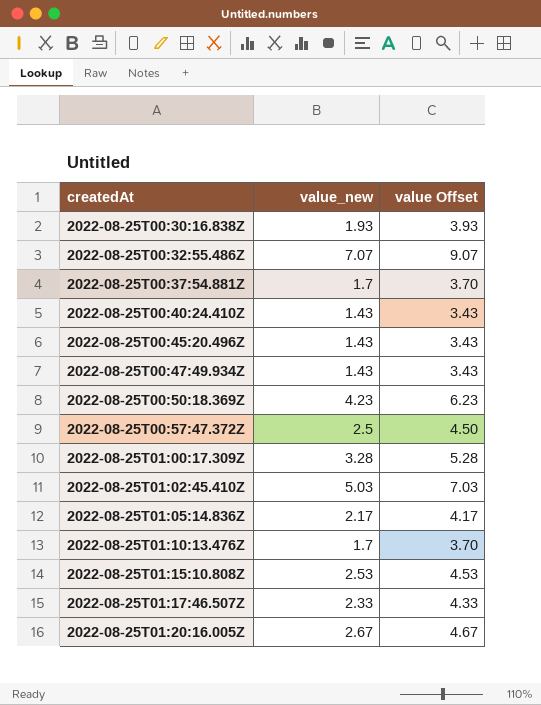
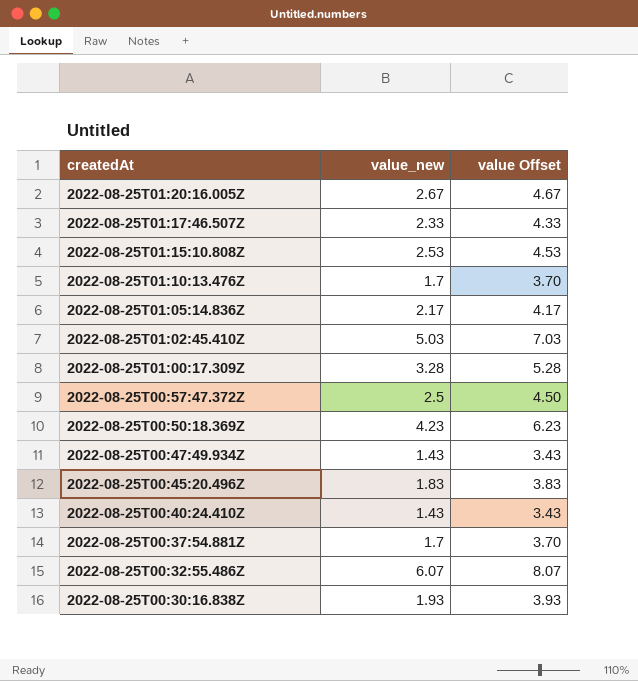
row order: createdAt ascending -> createdAt descending
2022-08-25T00:45:20.496Z | value_new: 1.43 -> 1.83
2022-08-25T00:45:20.496Z | value Offset: 3.43 -> 3.83
2022-08-25T00:32:55.486Z | value_new: 7.07 -> 6.07
2022-08-25T00:32:55.486Z | value Offset: 9.07 -> 8.07

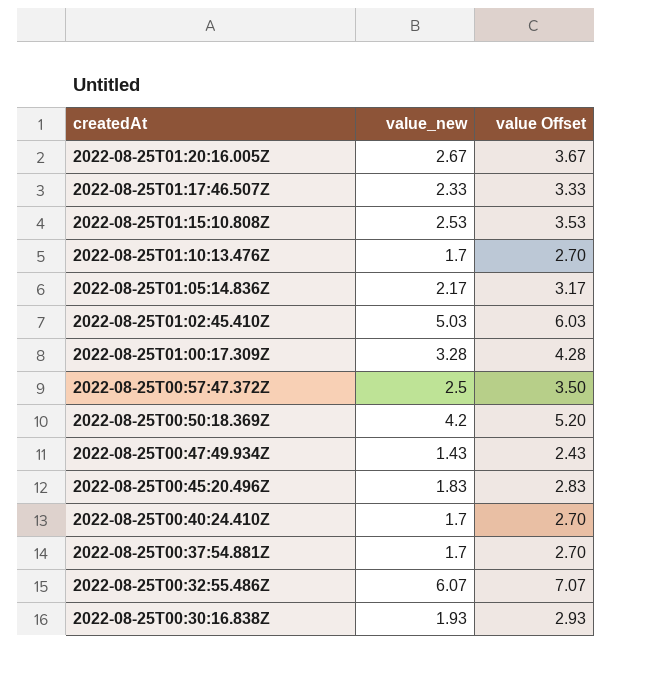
column value Offset | formula: [value_new] + 2 -> [value_new] + 1
2022-08-25T00:50:18.369Z | value_new: 4.23 -> 4.2
2022-08-25T00:40:24.410Z | value_new: 1.43 -> 1.7

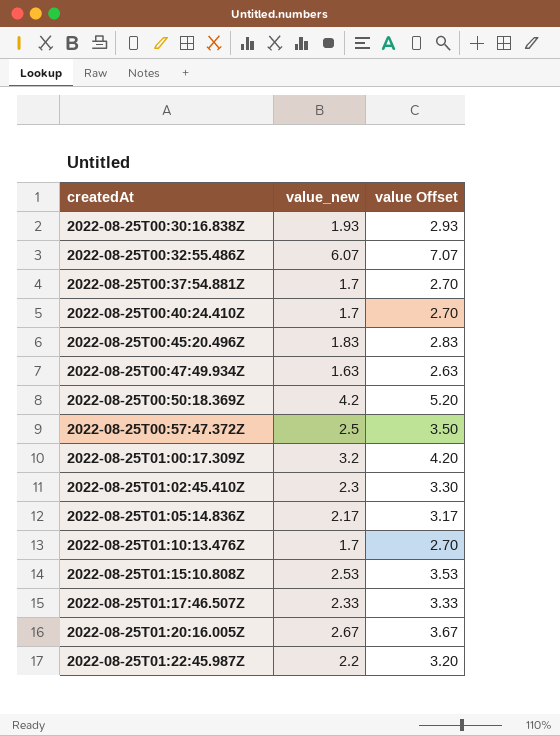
row order: createdAt descending -> createdAt ascending
2022-08-25T00:47:49.934Z | value_new: 1.43 -> 1.63
2022-08-25T00:47:49.934Z | value Offset: 2.43 -> 2.63
2022-08-25T01:00:17.309Z | value_new: 3.28 -> 3.2
2022-08-25T01:00:17.309Z | value Offset: 4.28 -> 4.20
2022-08-25T01:02:45.410Z | value_new: 5.03 -> 2.3
2022-08-25T01:02:45.410Z | value Offset: 6.03 -> 3.30
row 2022-08-25T01:22:45.987Z: none -> 2.2 | 3.20

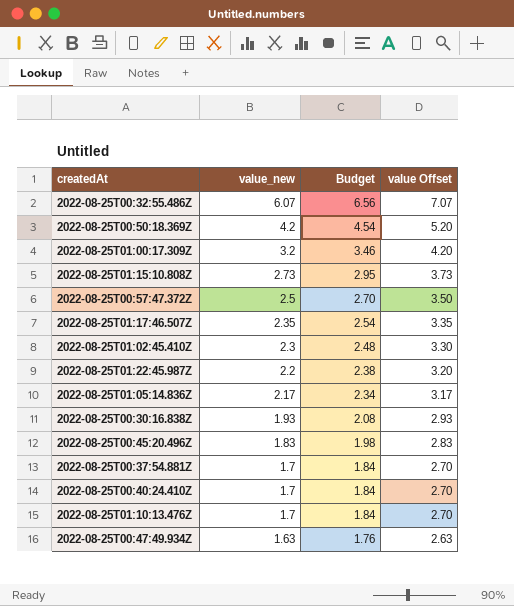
row order: createdAt ascending -> value_new descending
column Budget | formula: none -> [value_new] * 1.08
row 2022-08-25T01:20:16.005Z: 2.67 | 3.67 -> none
2022-08-25T01:15:10.808Z | value_new: 2.53 -> 2.73
2022-08-25T01:15:10.808Z | value Offset: 3.53 -> 3.73
2022-08-25T01:17:46.507Z | value_new: 2.33 -> 2.35
2022-08-25T01:17:46.507Z | value Offset: 3.33 -> 3.35

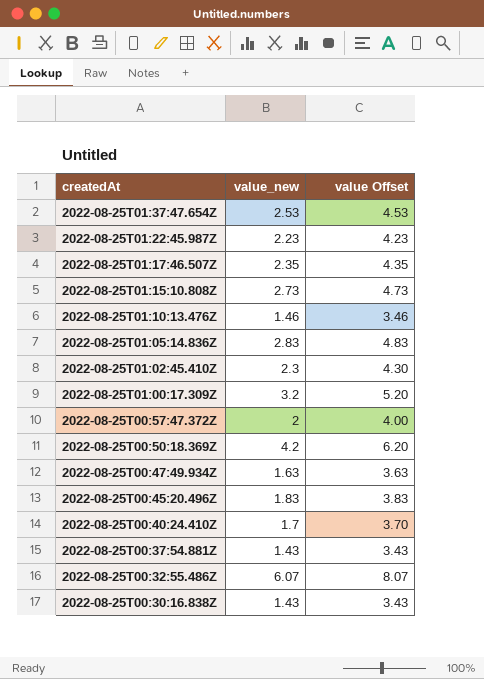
row order: value_new descending -> createdAt descending
column Budget | formula: [value_new] * 1.08 -> none
column value Offset | formula: [value_new] + 1 -> [value_new] + 2
row 2022-08-25T01:37:47.654Z: none -> 2.53 | 4.53
2022-08-25T01:22:45.987Z | value_new: 2.2 -> 2.23
2022-08-25T01:10:13.476Z | value_new: 1.7 -> 1.46
2022-08-25T01:05:14.836Z | value_new: 2.17 -> 2.83
2022-08-25T00:57:47.372Z | value_new: 2.5 -> 2
2022-08-25T00:37:54.881Z | value_new: 1.7 -> 1.43
2022-08-25T00:30:16.838Z | value_new: 1.93 -> 1.43

